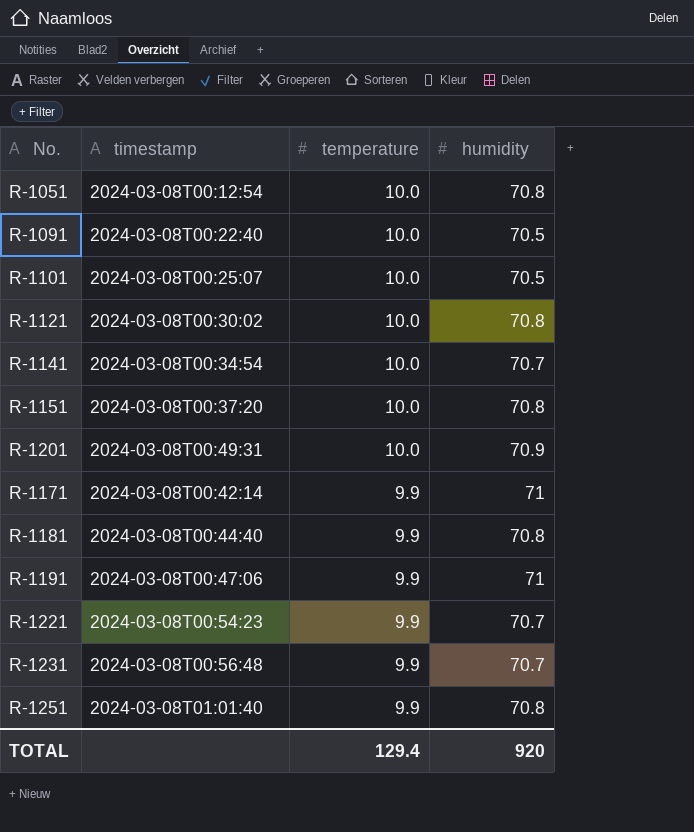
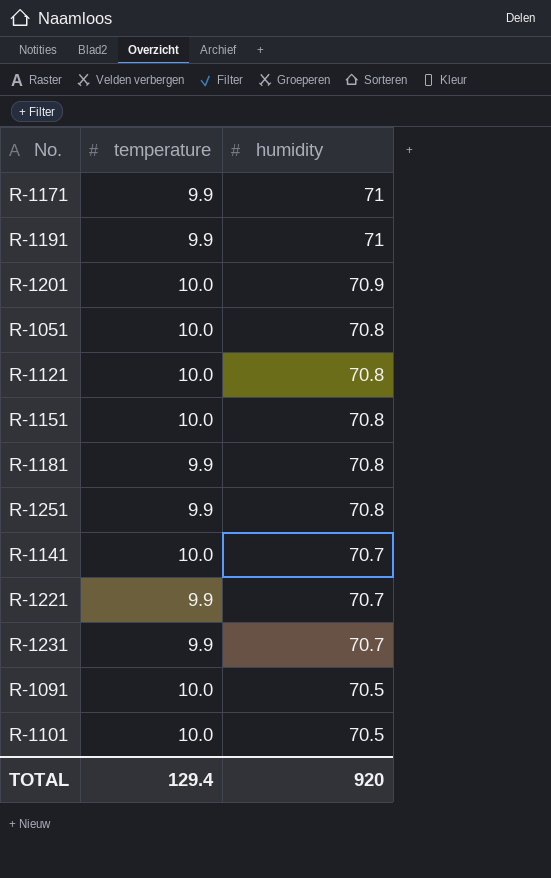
row order: temperature descending -> humidity descending
column timestamp | position: 2 -> none

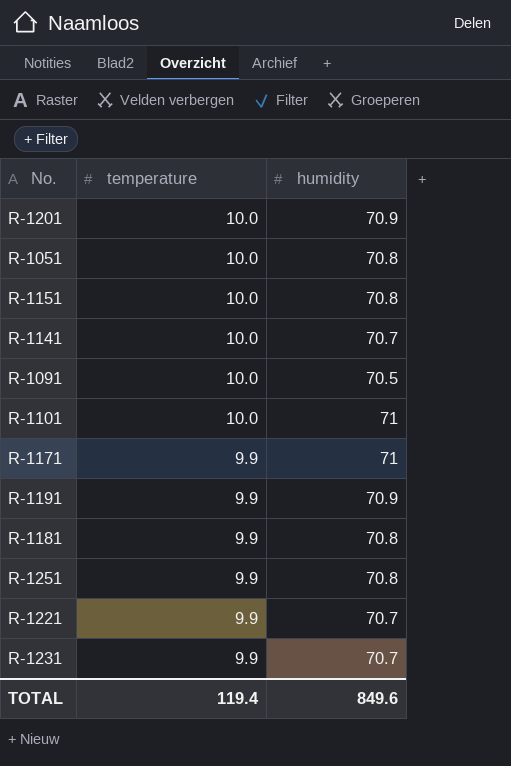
row order: humidity descending -> temperature descending
row R-1121: 10.0 | 70.8 -> none
R-1101 | humidity: 70.5 -> 71
R-1191 | humidity: 71 -> 70.9
TOTAL | temperature: 129.4 -> 119.4
TOTAL | humidity: 920 -> 849.6

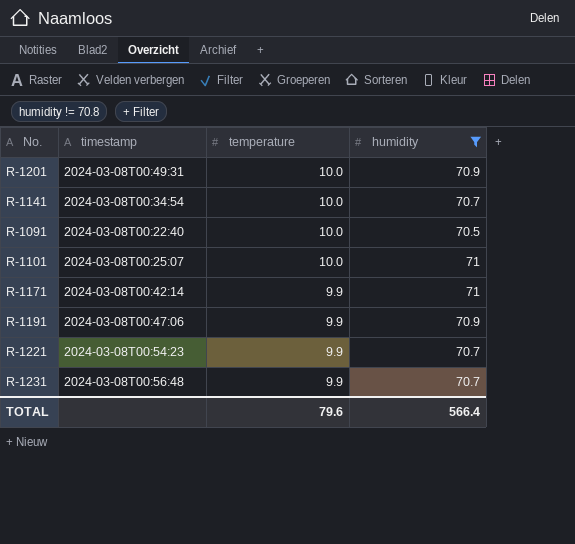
filter: none -> humidity != 70.8
column timestamp | position: none -> 2
TOTAL | temperature: 119.4 -> 79.6
TOTAL | humidity: 849.6 -> 566.4

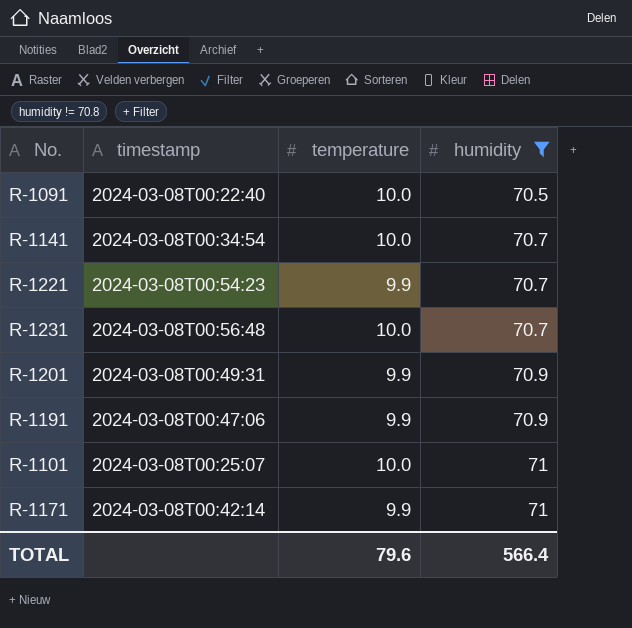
row order: temperature descending -> humidity ascending
R-1231 | temperature: 9.9 -> 10.0
R-1201 | temperature: 10.0 -> 9.9

